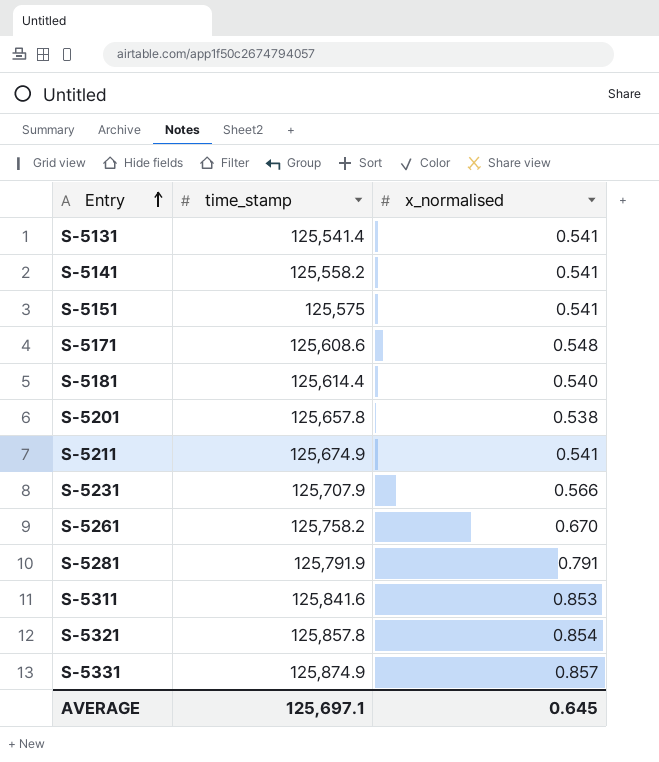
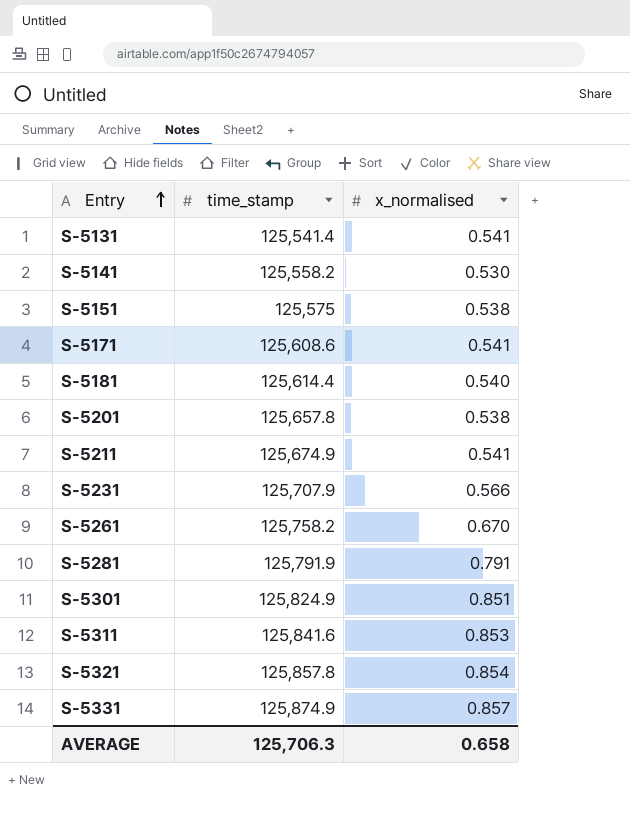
S-5141 | x_normalised: 0.541 -> 0.530
S-5151 | x_normalised: 0.541 -> 0.538
S-5171 | x_normalised: 0.548 -> 0.541
row S-5301: none -> 125,824.9 | 0.851
AVERAGE | time_stamp: 125,697.1 -> 125,706.3
AVERAGE | x_normalised: 0.645 -> 0.658

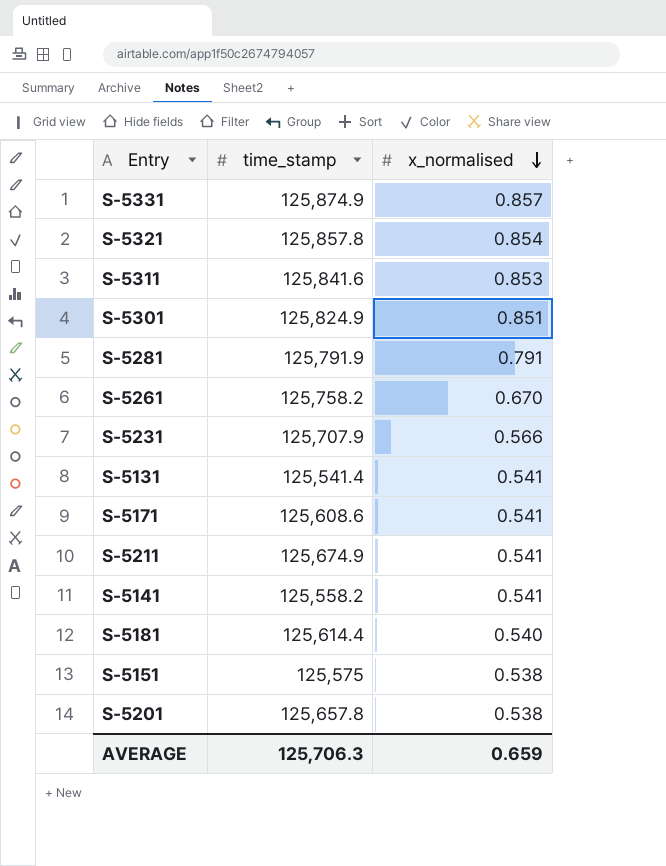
row order: Entry ascending -> x_normalised descending
S-5141 | x_normalised: 0.530 -> 0.541
AVERAGE | x_normalised: 0.658 -> 0.659

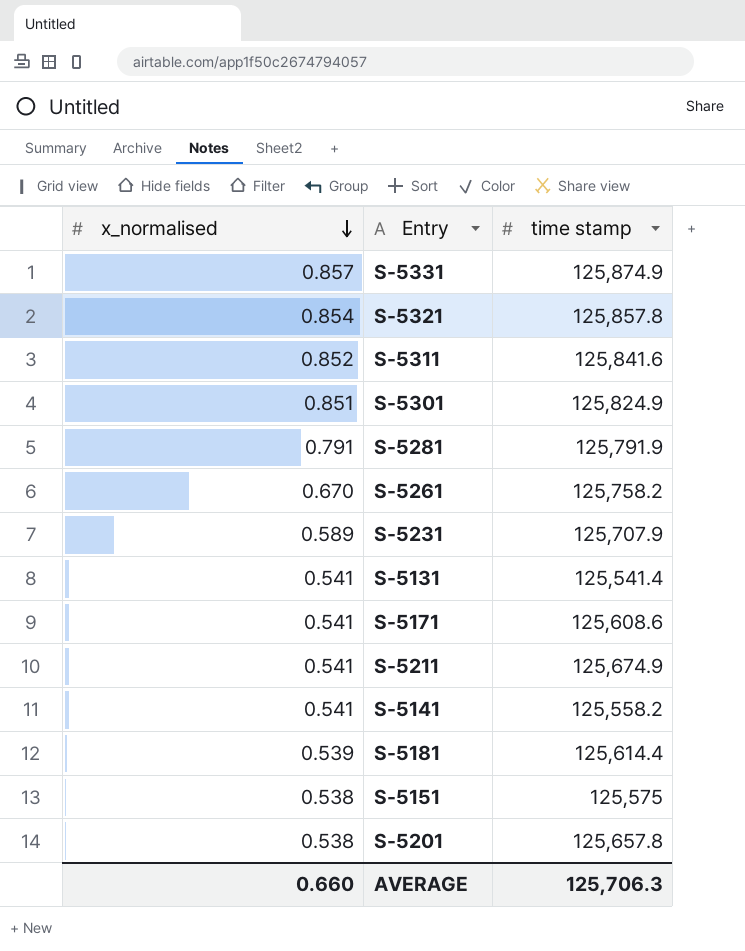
column x_normalised | position: 3 -> 1
column name: time_stamp -> time stamp
S-5311 | x_normalised: 0.853 -> 0.852
S-5231 | x_normalised: 0.566 -> 0.589
S-5181 | x_normalised: 0.540 -> 0.539
AVERAGE | x_normalised: 0.659 -> 0.660

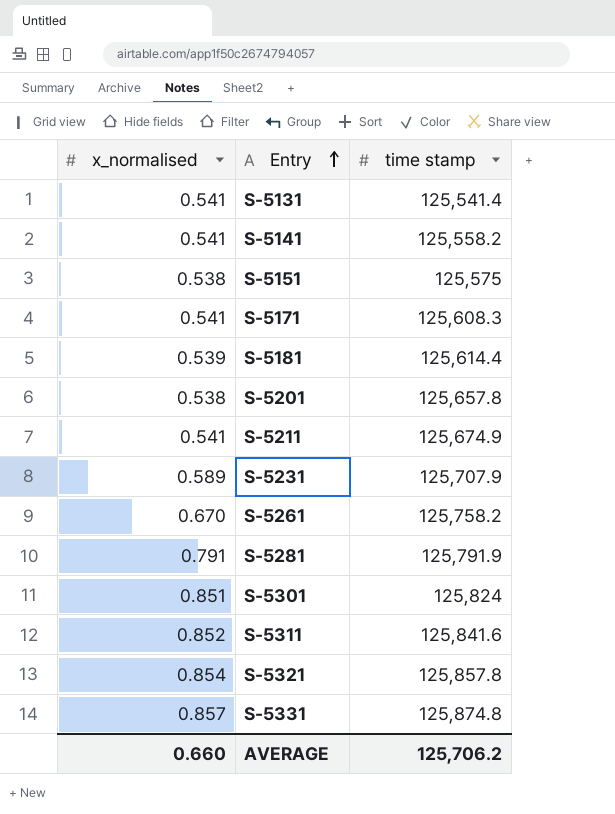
row order: x_normalised descending -> Entry ascending
S-5171 | time stamp: 125,608.6 -> 125,608.3
S-5301 | time stamp: 125,824.9 -> 125,824
S-5331 | time stamp: 125,874.9 -> 125,874.8
AVERAGE | time stamp: 125,706.3 -> 125,706.2

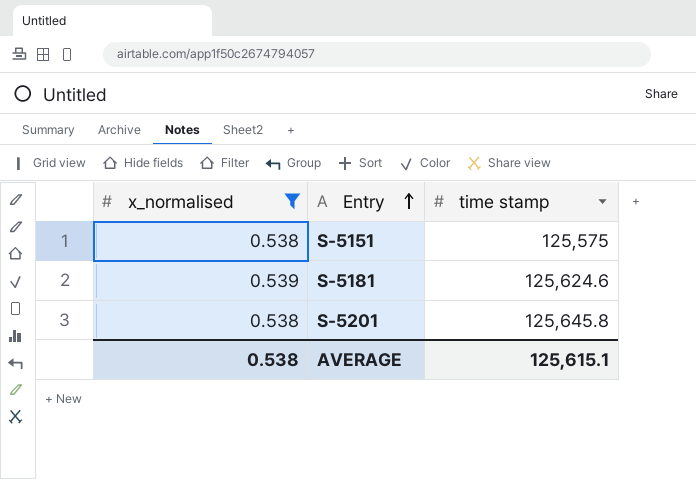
filter: none -> x_normalised <= 0.539
S-5181 | time stamp: 125,614.4 -> 125,624.6
S-5201 | time stamp: 125,657.8 -> 125,645.8
AVERAGE | x_normalised: 0.660 -> 0.538
AVERAGE | time stamp: 125,706.2 -> 125,615.1

